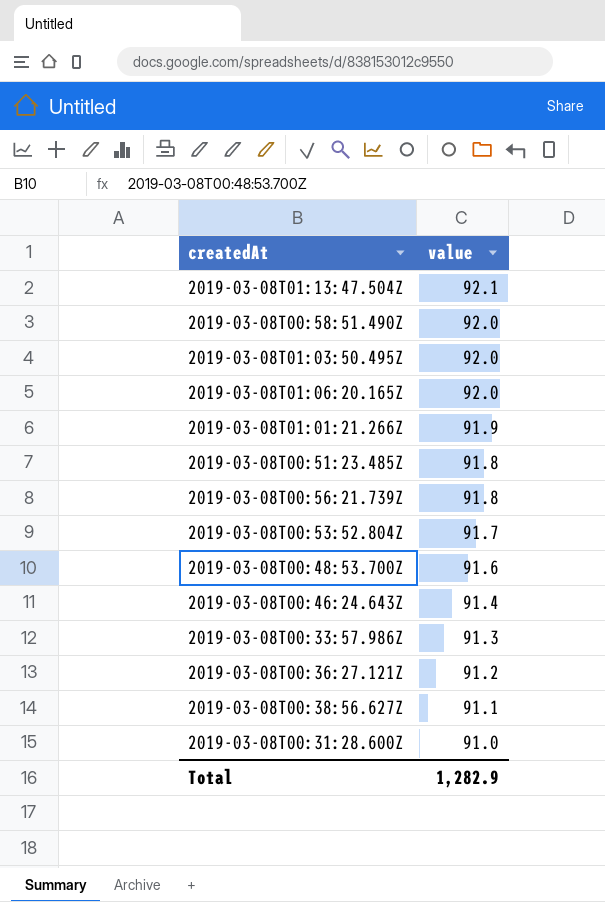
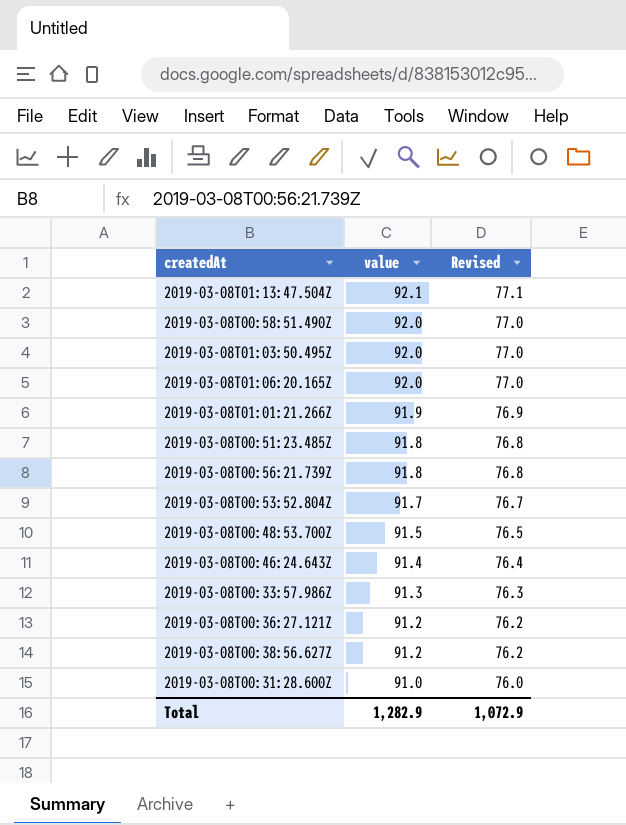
column Revised | formula: none -> [value] - 15
2019-03-08T00:48:53.700Z | value: 91.6 -> 91.5
2019-03-08T00:38:56.627Z | value: 91.1 -> 91.2

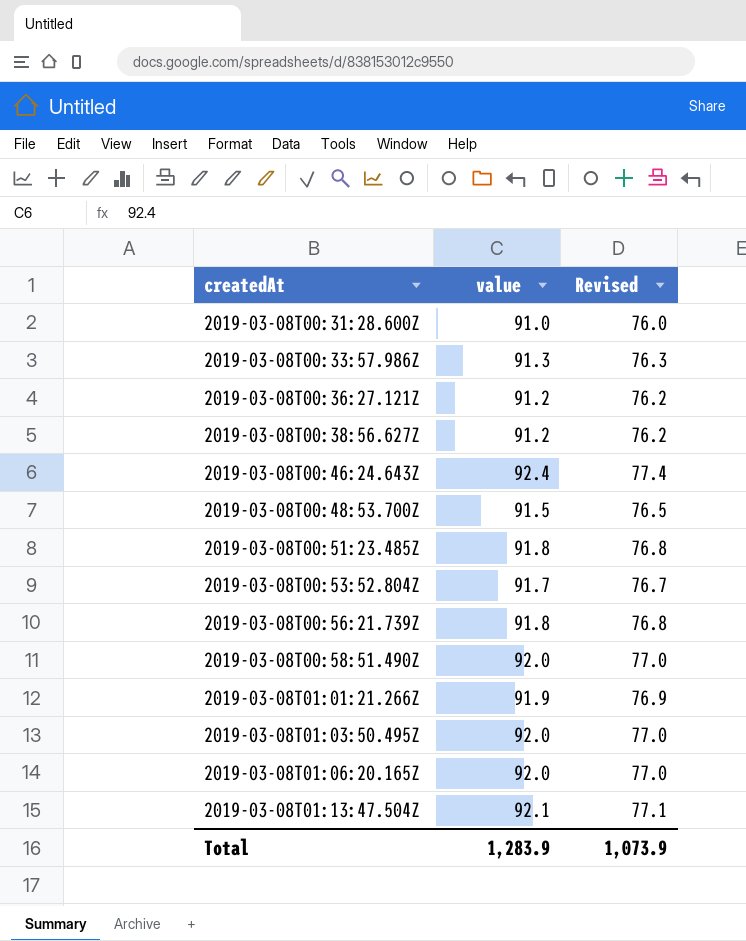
row order: value descending -> createdAt ascending
2019-03-08T00:46:24.643Z | value: 91.4 -> 92.4
2019-03-08T00:46:24.643Z | Revised: 76.4 -> 77.4
Total | value: 1,282.9 -> 1,283.9
Total | Revised: 1,072.9 -> 1,073.9

